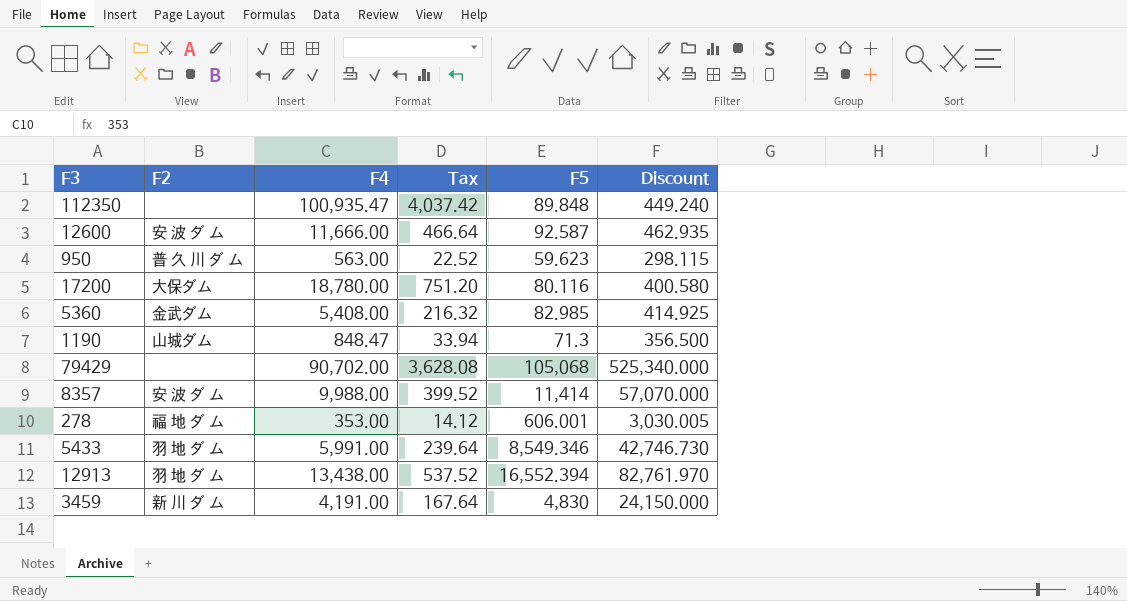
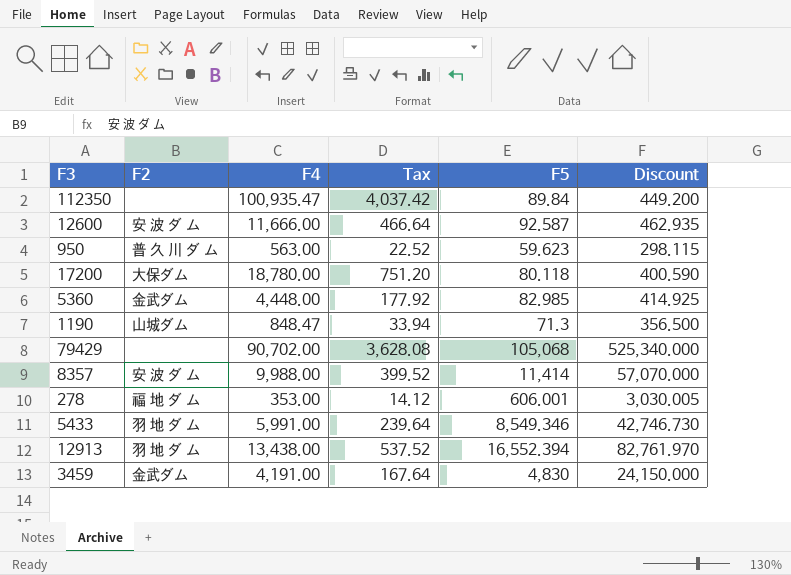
112350 | F5: 89.848 -> 89.84
112350 | Discount: 449.240 -> 449.200
17200 | F5: 80.116 -> 80.118
17200 | Discount: 400.580 -> 400.590
5360 | F4: 5,408.00 -> 4,448.00
5360 | Tax: 216.32 -> 177.92
3459 | F2: 新 川 ダ ム -> 金武ダム

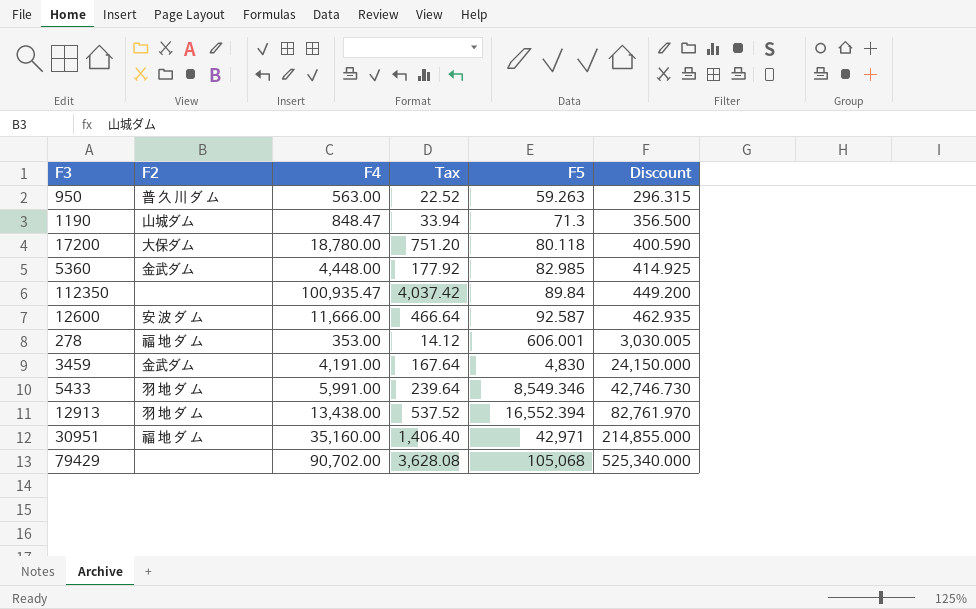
row order: none -> F5 ascending
row 8357: 安 波 ダ ム | 9,988.00 | 399.52 | 11,414 | 57,070.000 -> none
950 | F5: 59.623 -> 59.263
950 | Discount: 298.115 -> 296.315
row 30951: none -> 福 地 ダ ム | 35,160.00 | 1,406.40 | 42,971 | 214,855.000

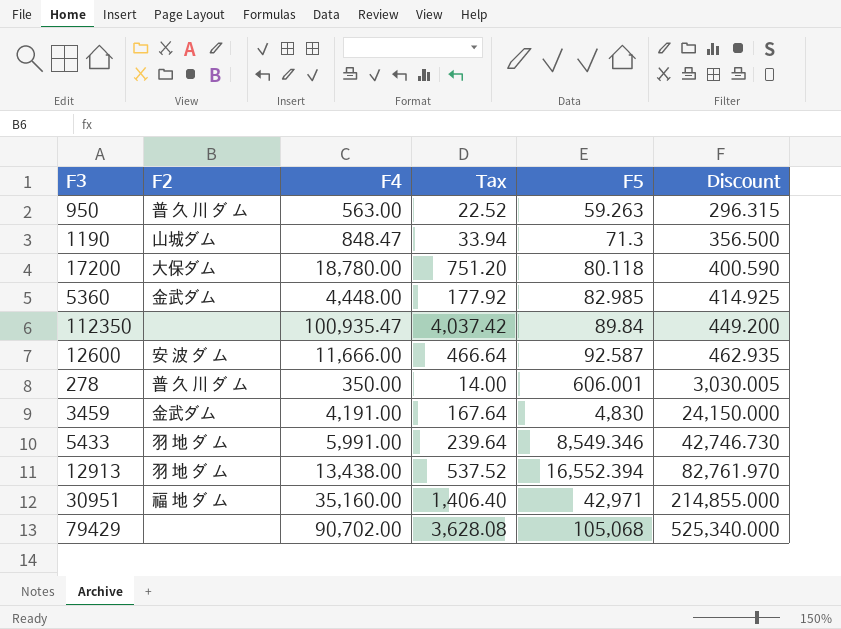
278 | F2: 福 地 ダ ム -> 普 久 川 ダ ム
278 | F4: 353.00 -> 350.00
278 | Tax: 14.12 -> 14.00

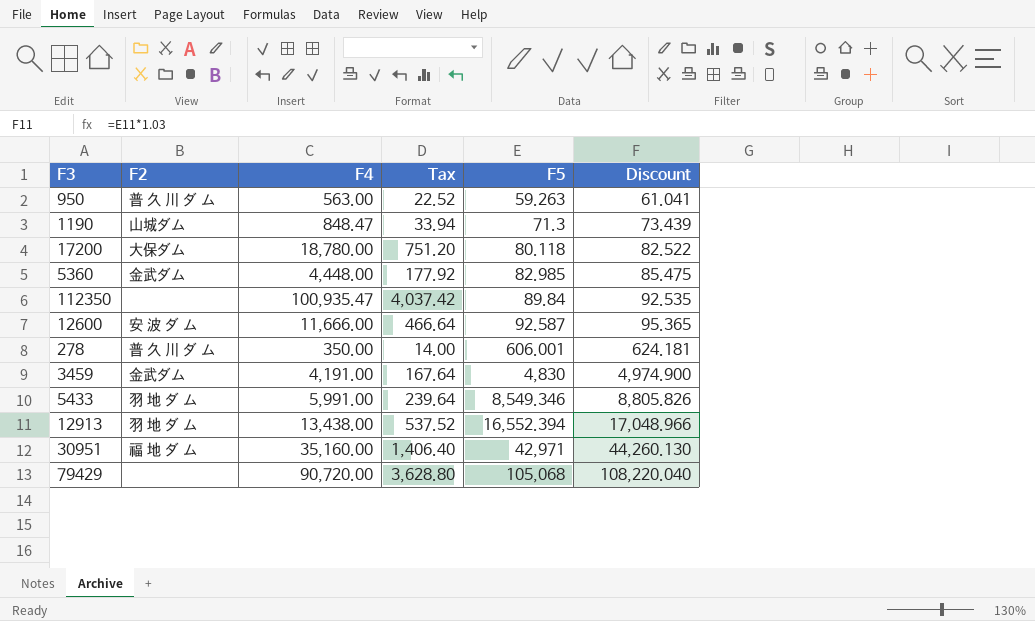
column Discount | formula: [F5] * 5 -> [F5] * 1.03
79429 | F4: 90,702.00 -> 90,720.00
79429 | Tax: 3,628.08 -> 3,628.80

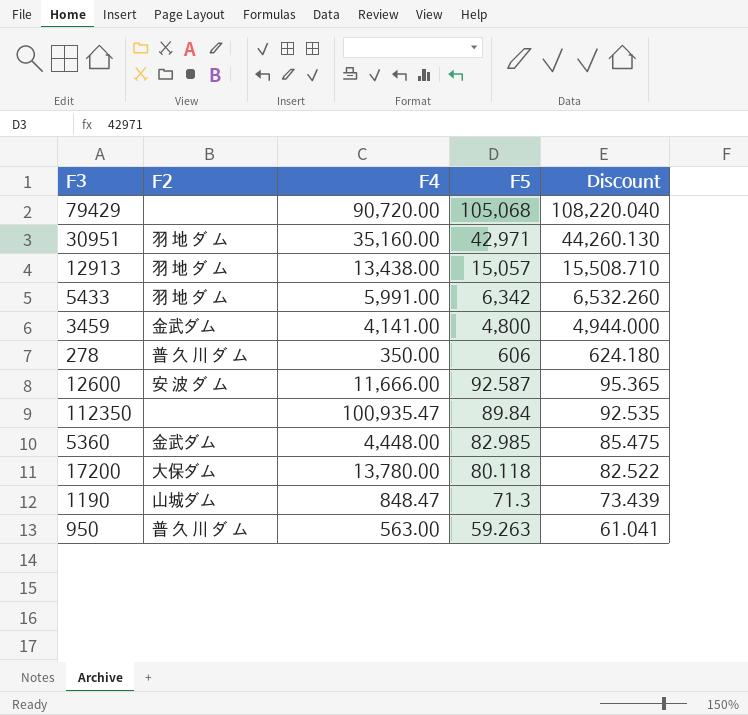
row order: F5 ascending -> F5 descending
column Tax | formula: [F4] * 0.04 -> none
30951 | F2: 福 地 ダ ム -> 羽 地 ダ ム
12913 | F5: 16,552.394 -> 15,057
12913 | Discount: 17,048.966 -> 15,508.710
5433 | F5: 8,549.346 -> 6,342
5433 | Discount: 8,805.826 -> 6,532.260
3459 | F4: 4,191.00 -> 4,141.00
3459 | F5: 4,830 -> 4,800
3459 | Discount: 4,974.900 -> 4,944.000
278 | F5: 606.001 -> 606
278 | Discount: 624.181 -> 624.180
17200 | F4: 18,780.00 -> 13,780.00

